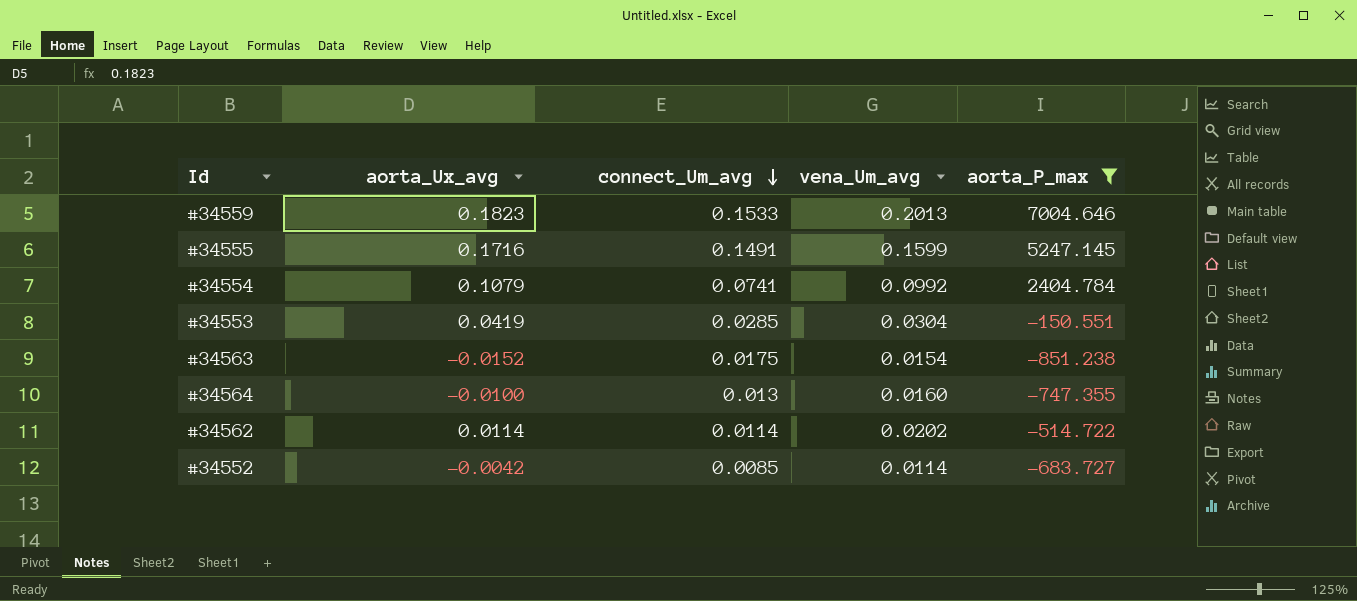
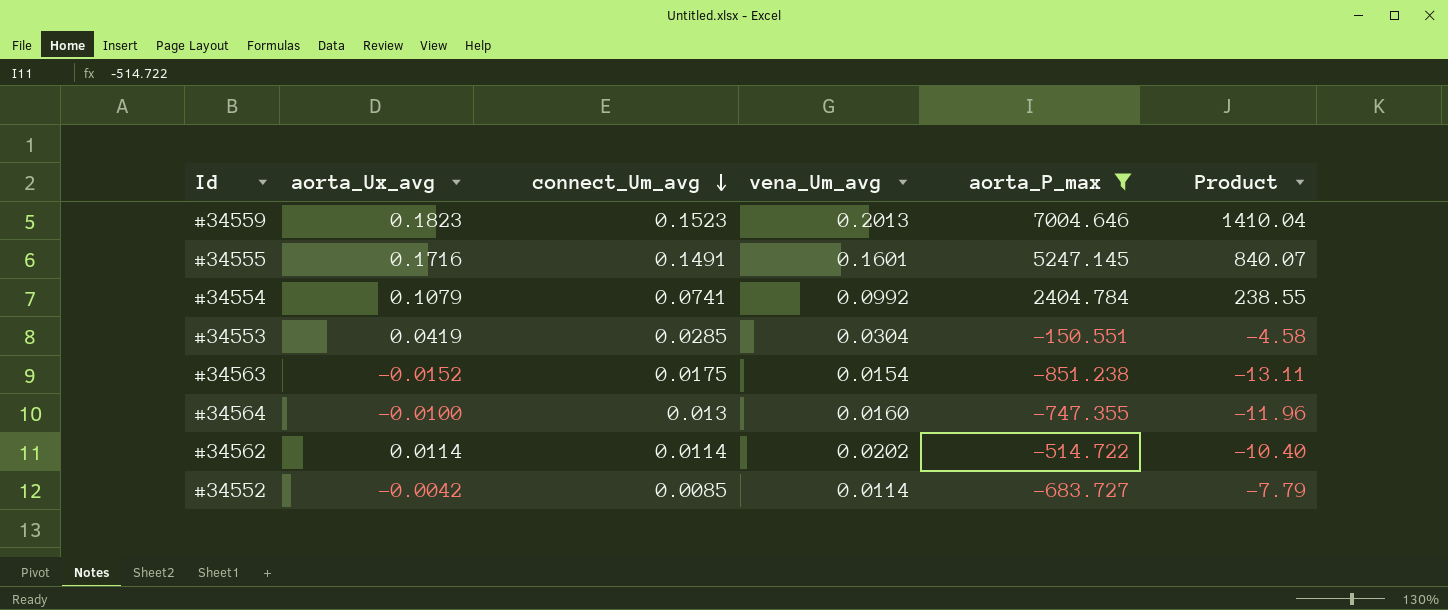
column Product | formula: none -> [vena_Um_avg] * [aorta_P_max]
#34559 | connect_Um_avg: 0.1533 -> 0.1523
#34555 | vena_Um_avg: 0.1599 -> 0.1601

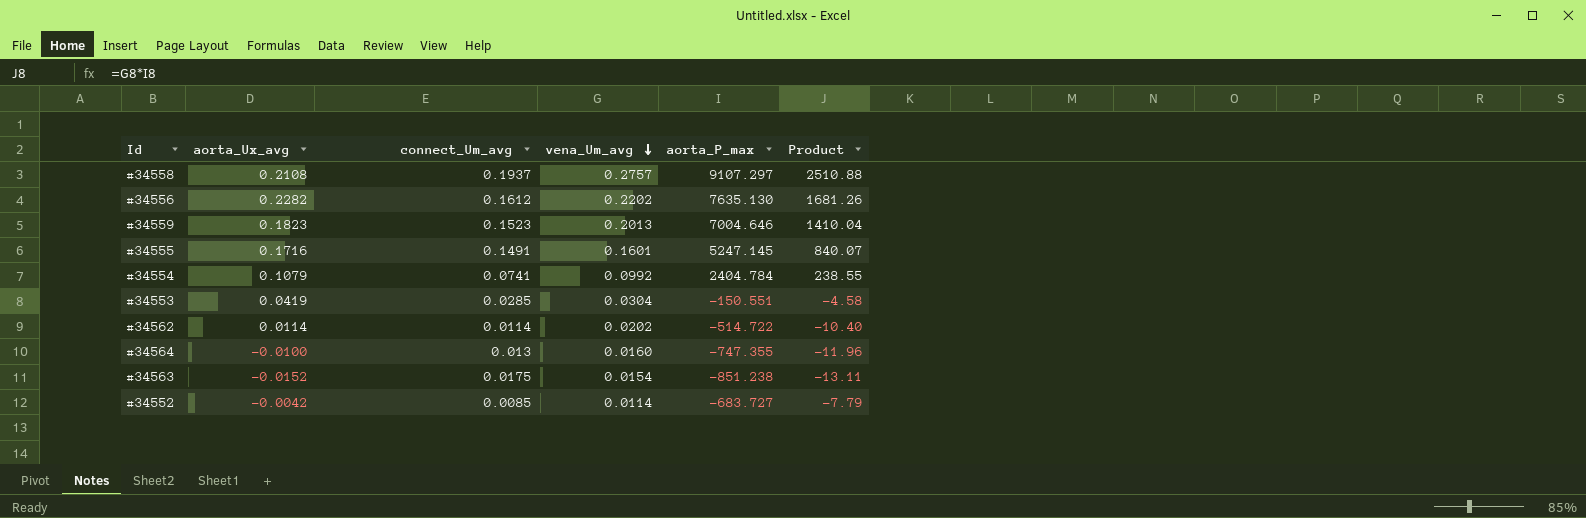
filter: aorta_P_max <= 7004.646 -> none
row order: connect_Um_avg descending -> vena_Um_avg descending

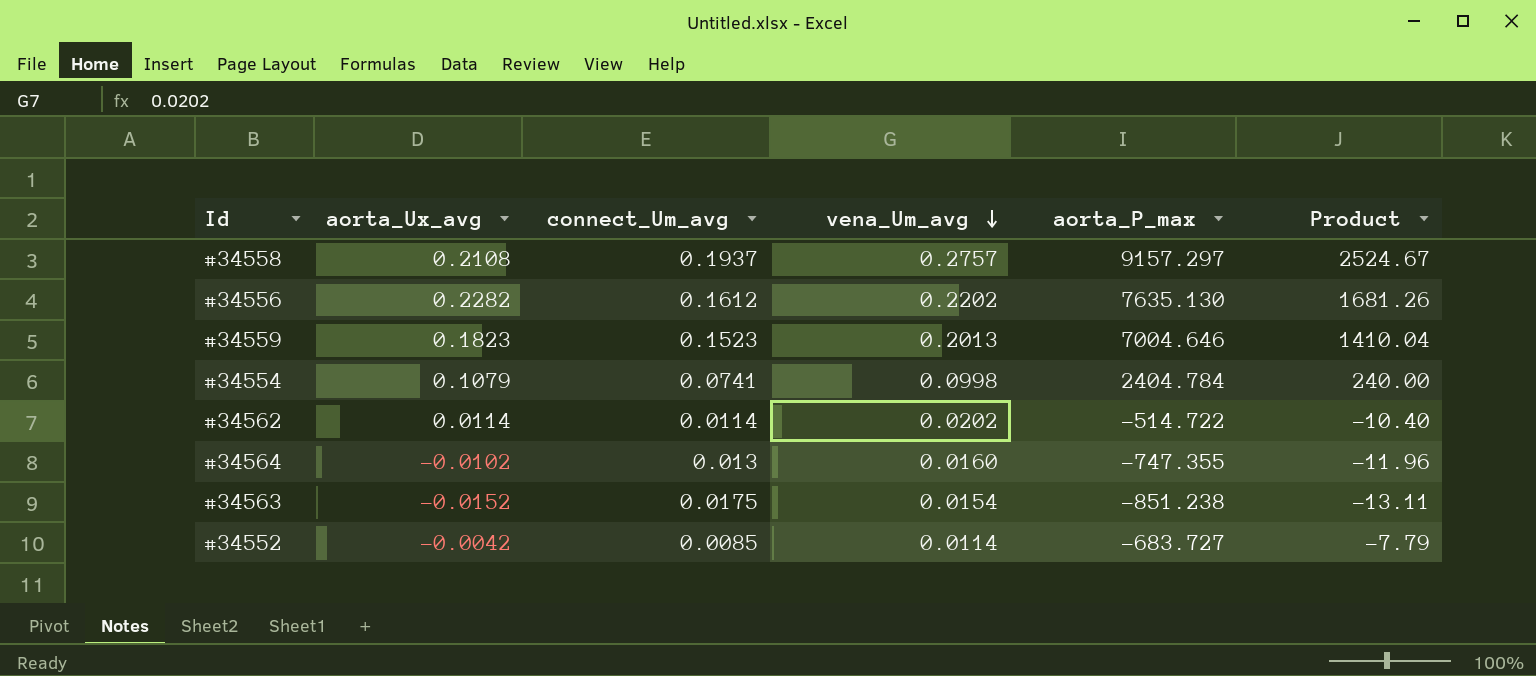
row #34555: 0.1716 | 0.1491 | 0.1601 | 5247.145 | 840.07 -> none
row #34553: 0.0419 | 0.0285 | 0.0304 | -150.551 | -4.58 -> none
#34558 | aorta_P_max: 9107.297 -> 9157.297
#34558 | Product: 2510.88 -> 2524.67
#34554 | vena_Um_avg: 0.0992 -> 0.0998
#34554 | Product: 238.55 -> 240.00
#34564 | aorta_Ux_avg: -0.0100 -> -0.0102

